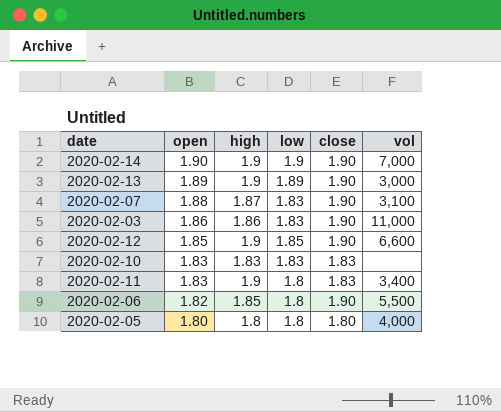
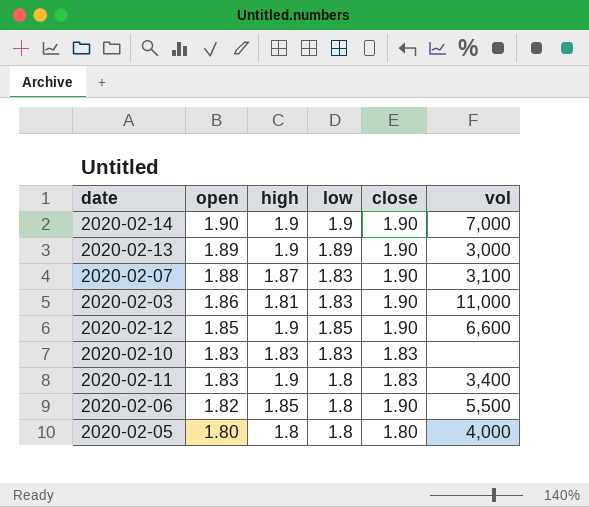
2020-02-03 | high: 1.86 -> 1.81

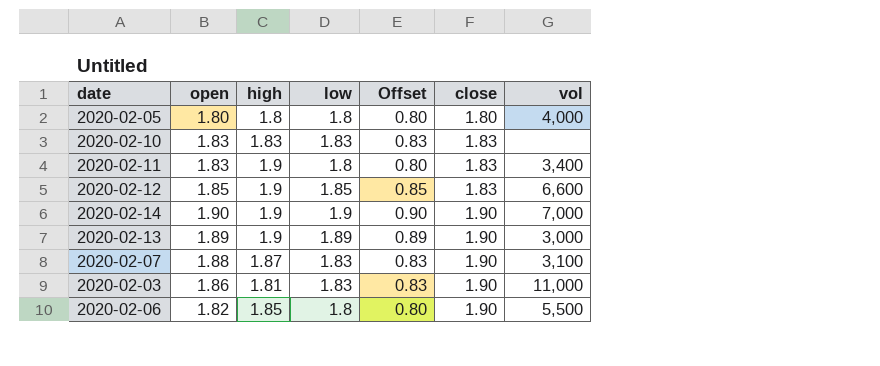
row order: open descending -> close ascending
column Offset | formula: none -> [low] - 1
2020-02-12 | close: 1.90 -> 1.83

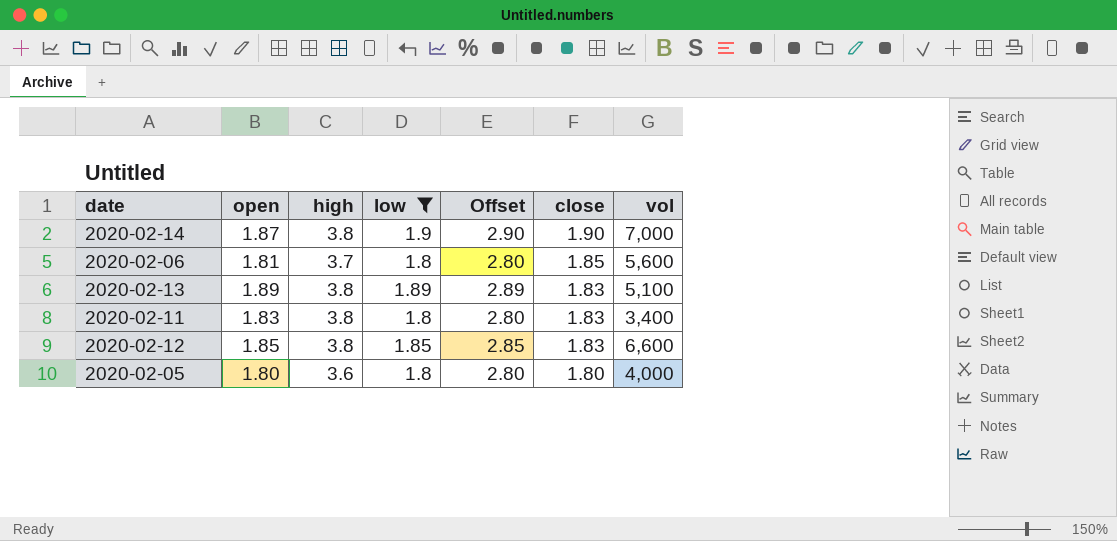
filter: none -> low != 1.83
row order: close ascending -> close descending
column Offset | formula: [low] - 1 -> [low] + 1
2020-02-14 | open: 1.90 -> 1.87
2020-02-14 | high: 1.9 -> 3.8
2020-02-06 | open: 1.82 -> 1.81
2020-02-06 | high: 1.85 -> 3.7
2020-02-06 | close: 1.90 -> 1.85
2020-02-06 | vol: 5,500 -> 5,600
2020-02-13 | high: 1.9 -> 3.8
2020-02-13 | close: 1.90 -> 1.83
2020-02-13 | vol: 3,000 -> 5,100
2020-02-11 | high: 1.9 -> 3.8
2020-02-12 | high: 1.9 -> 3.8
2020-02-05 | high: 1.8 -> 3.6

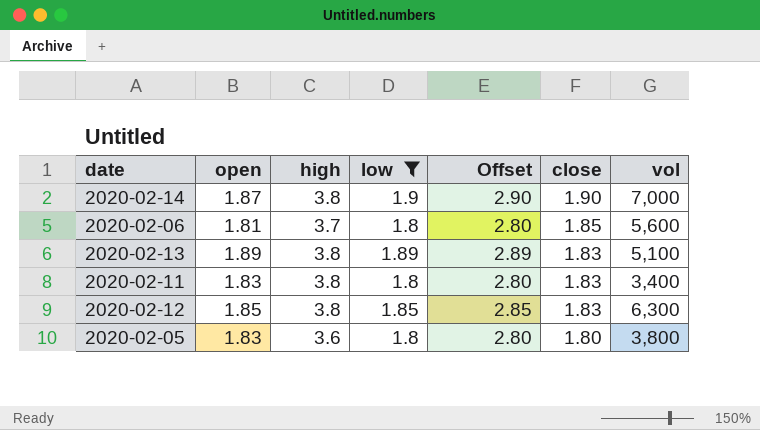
2020-02-12 | vol: 6,600 -> 6,300
2020-02-05 | open: 1.80 -> 1.83
2020-02-05 | vol: 4,000 -> 3,800

